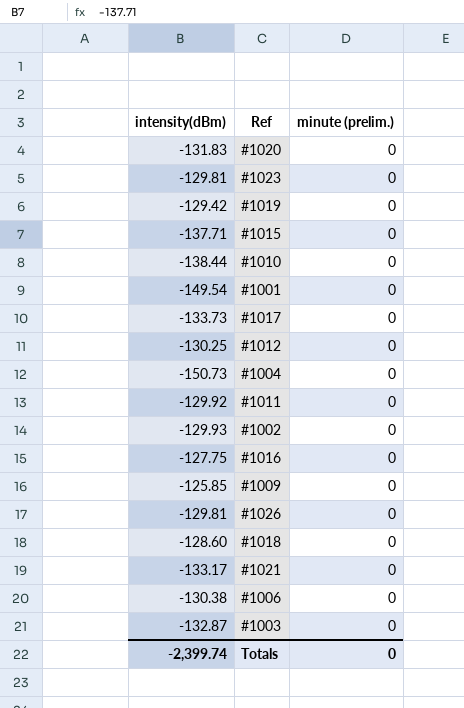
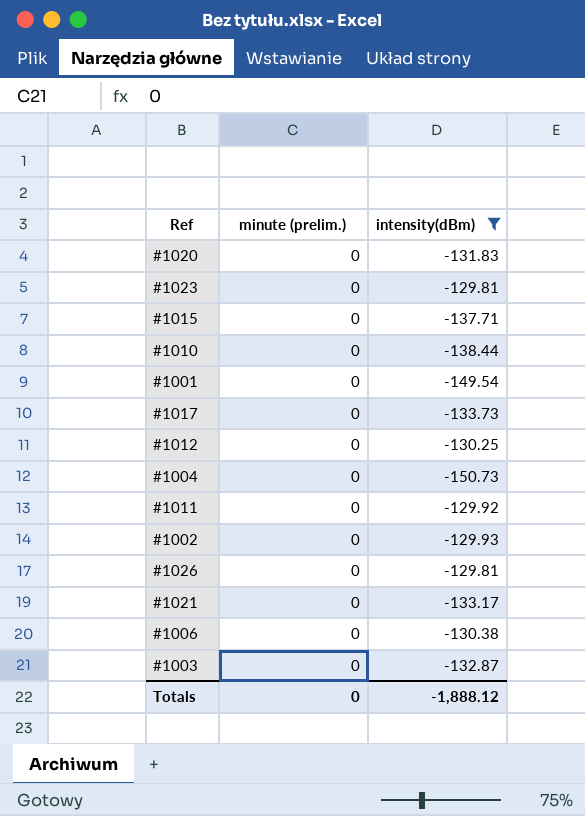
filter: none -> intensity(dBm) <= -129.81
column intensity(dBm) | position: 1 -> 3
Totals | intensity(dBm): -2,399.74 -> -1,888.12

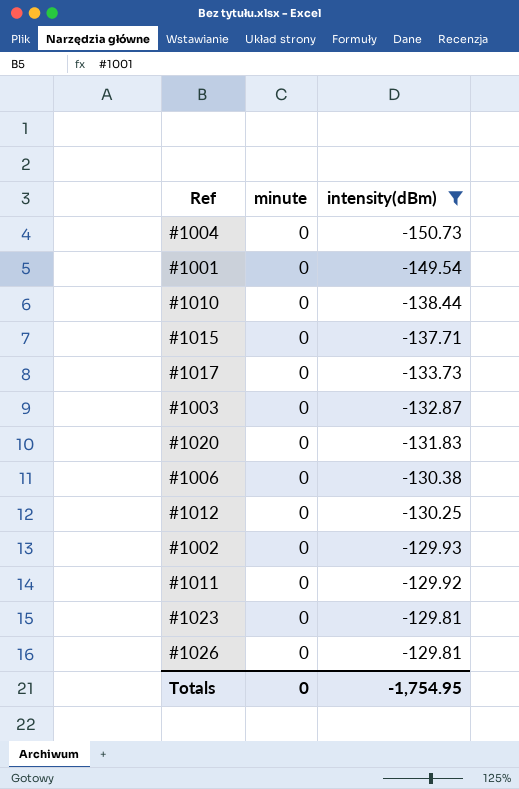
row order: none -> intensity(dBm) ascending
column name: minute (prelim.) -> minute
row #1021: 0 | -133.17 -> none
Totals | intensity(dBm): -1,888.12 -> -1,754.95

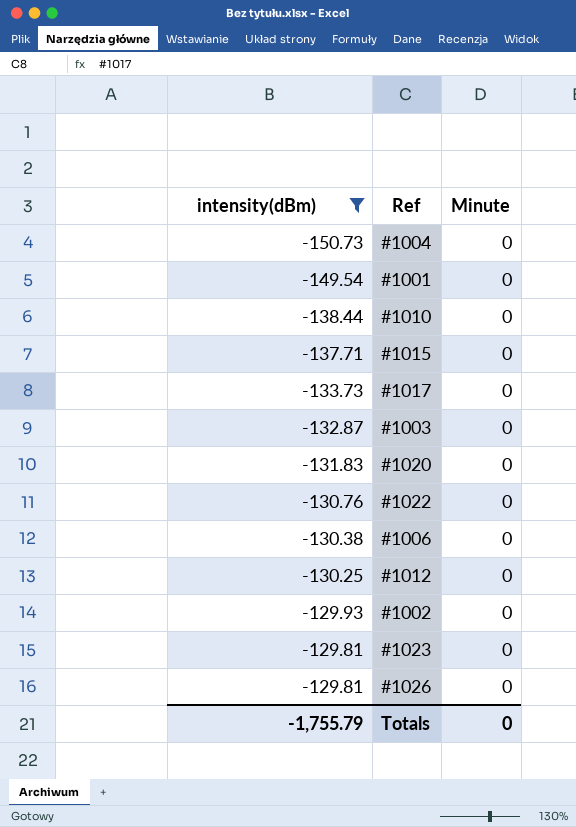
column intensity(dBm) | position: 3 -> 1
column name: minute -> Minute
row #1011: 0 | -129.92 -> none
row #1022: none -> -130.76 | 0
Totals | intensity(dBm): -1,754.95 -> -1,755.79

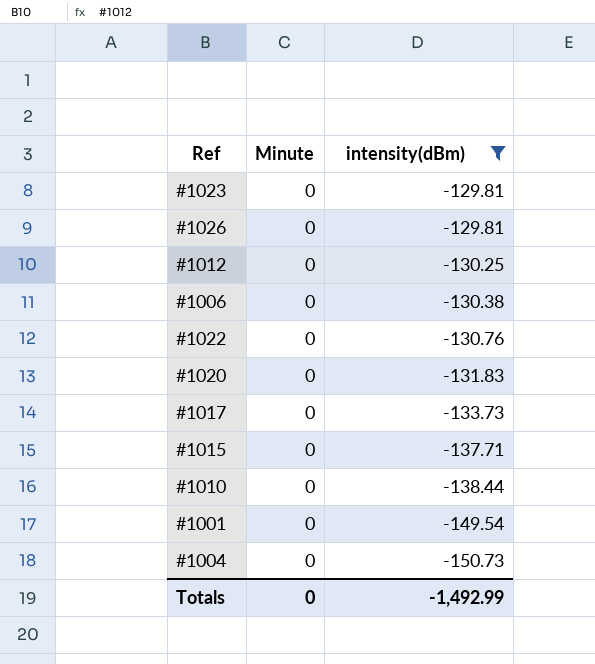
row order: intensity(dBm) ascending -> intensity(dBm) descending
column intensity(dBm) | position: 1 -> 3
row #1003: -132.87 | 0 -> none
row #1002: -129.93 | 0 -> none
Totals | intensity(dBm): -1,755.79 -> -1,492.99

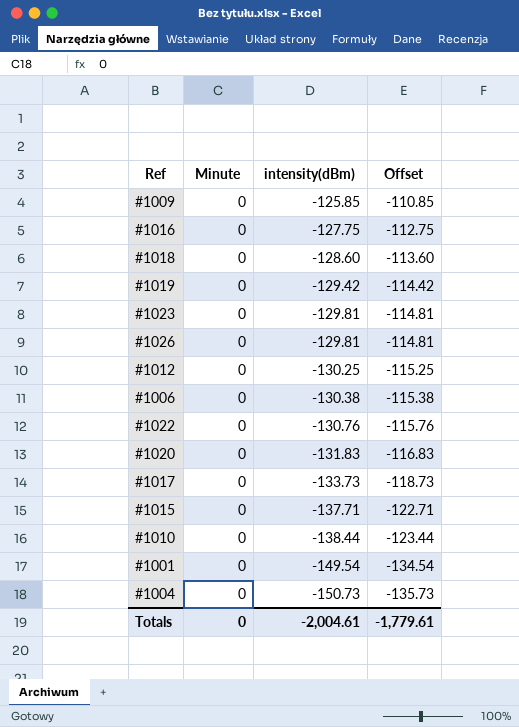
filter: intensity(dBm) <= -129.81 -> none
column Offset | formula: none -> [intensity(dBm)] + 15
Totals | intensity(dBm): -1,492.99 -> -2,004.61

